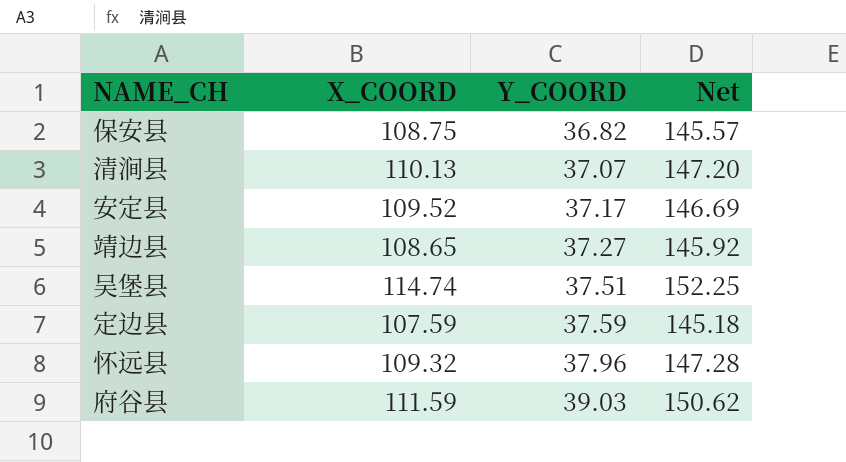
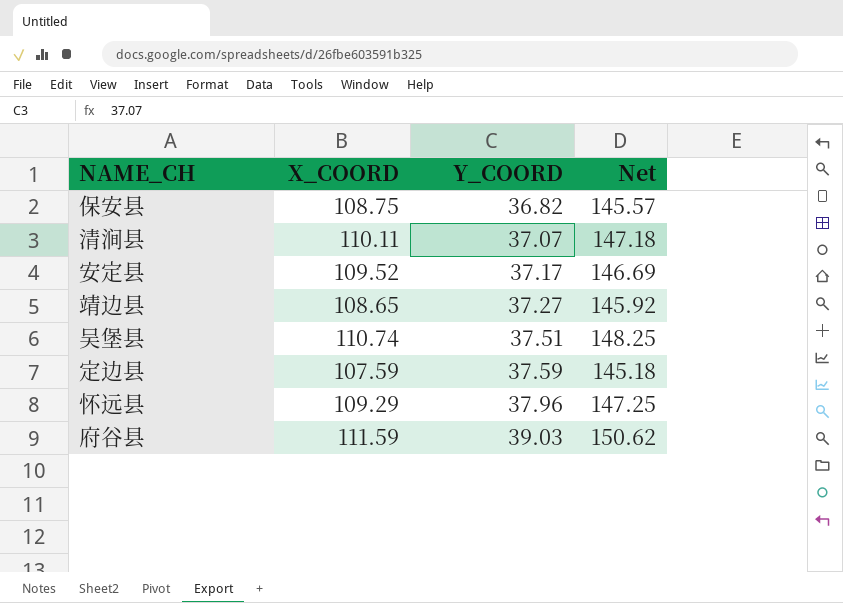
清涧县 | X_COORD: 110.13 -> 110.11
清涧县 | Net: 147.20 -> 147.18
吴堡县 | X_COORD: 114.74 -> 110.74
吴堡县 | Net: 152.25 -> 148.25
怀远县 | X_COORD: 109.32 -> 109.29
怀远县 | Net: 147.28 -> 147.25

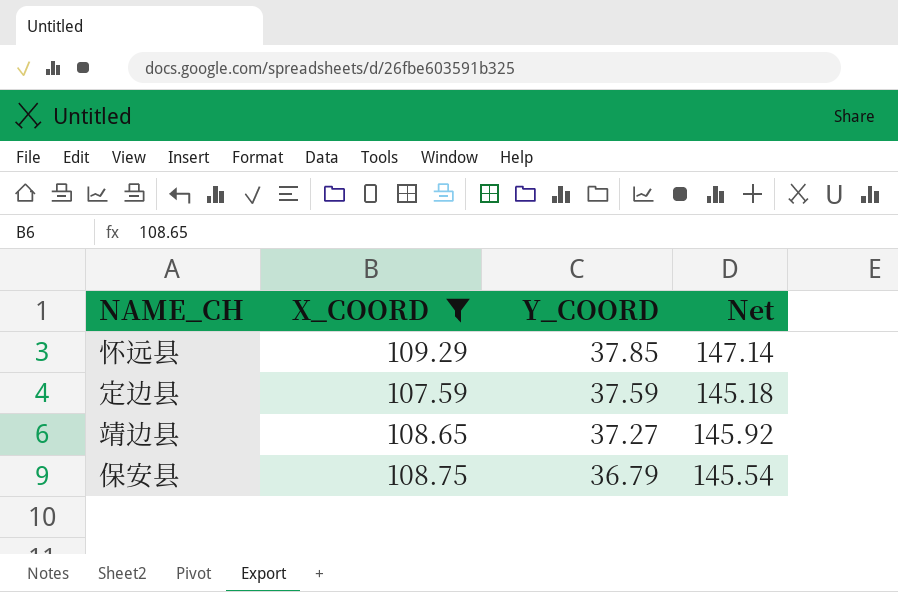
filter: none -> X_COORD <= 109.29
row order: Y_COORD ascending -> Y_COORD descending
怀远县 | Y_COORD: 37.96 -> 37.85
怀远县 | Net: 147.25 -> 147.14
保安县 | Y_COORD: 36.82 -> 36.79
保安县 | Net: 145.57 -> 145.54

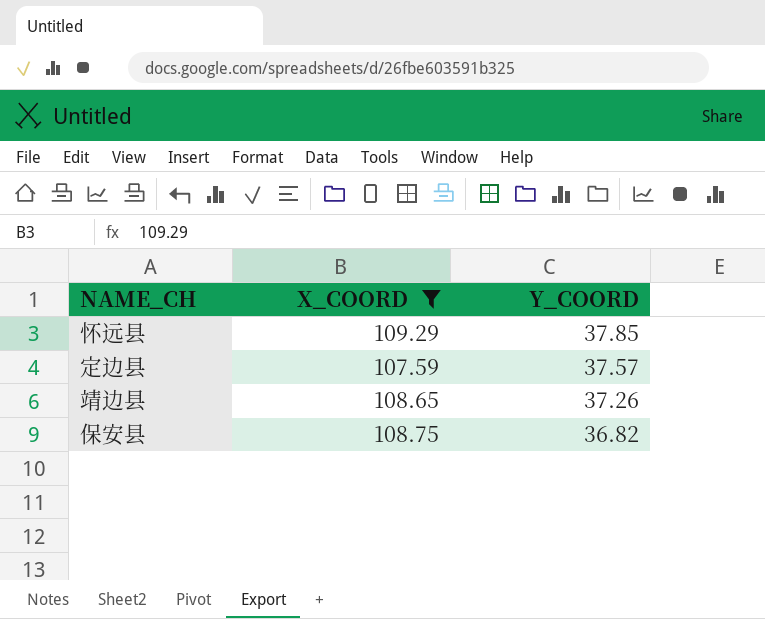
column Net | formula: [X_COORD] + [Y_COORD] -> none
定边县 | Y_COORD: 37.59 -> 37.57
靖边县 | Y_COORD: 37.27 -> 37.26
保安县 | Y_COORD: 36.79 -> 36.82

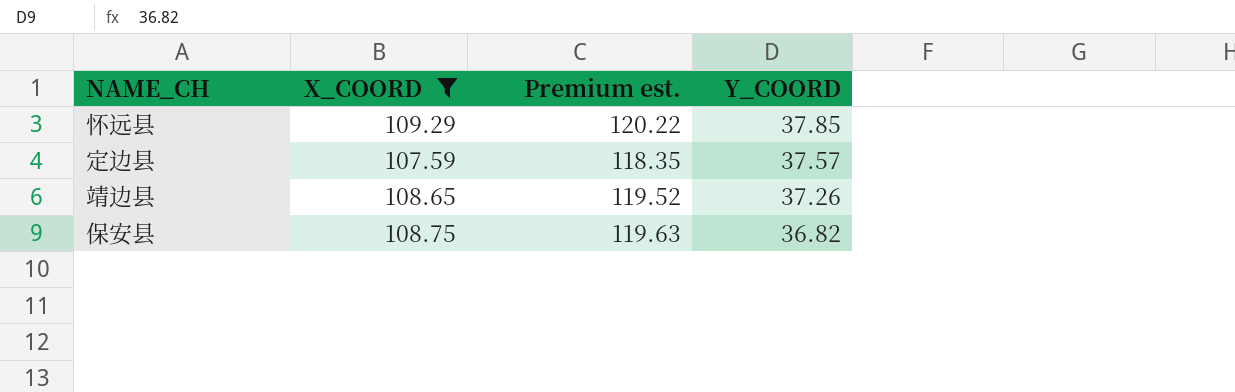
column Premium est. | formula: none -> [X_COORD] * 1.1

